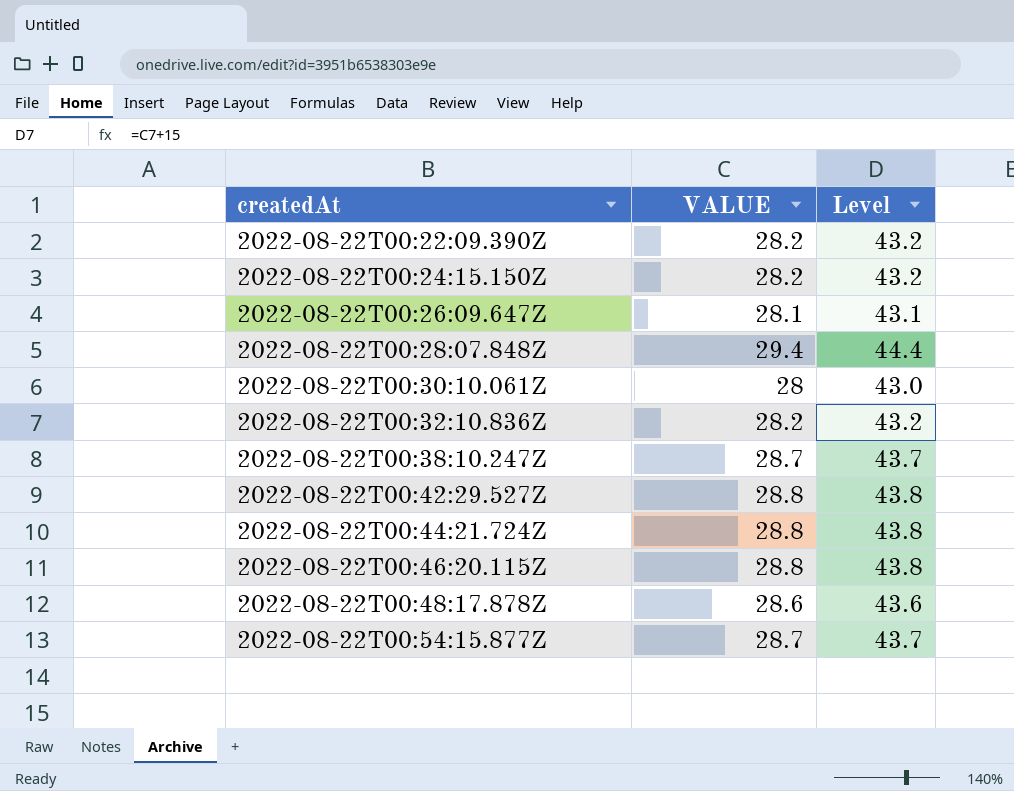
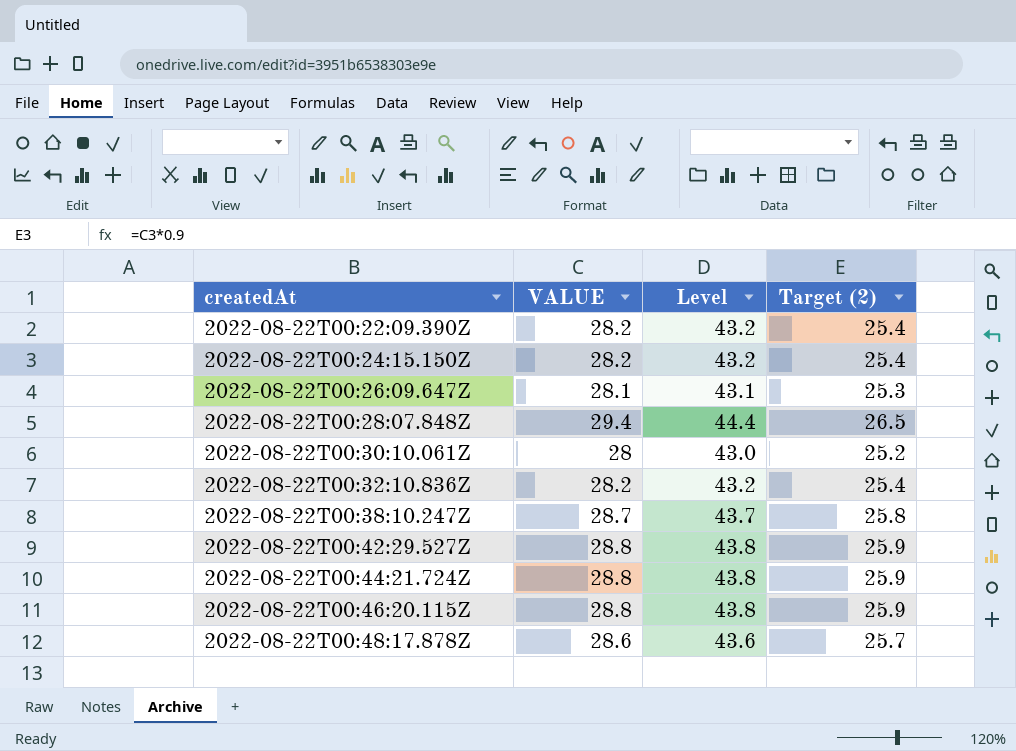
column Target (2) | formula: none -> [VALUE] * 0.9
row 2022-08-22T00:54:15.877Z: 28.7 | 43.7 -> none

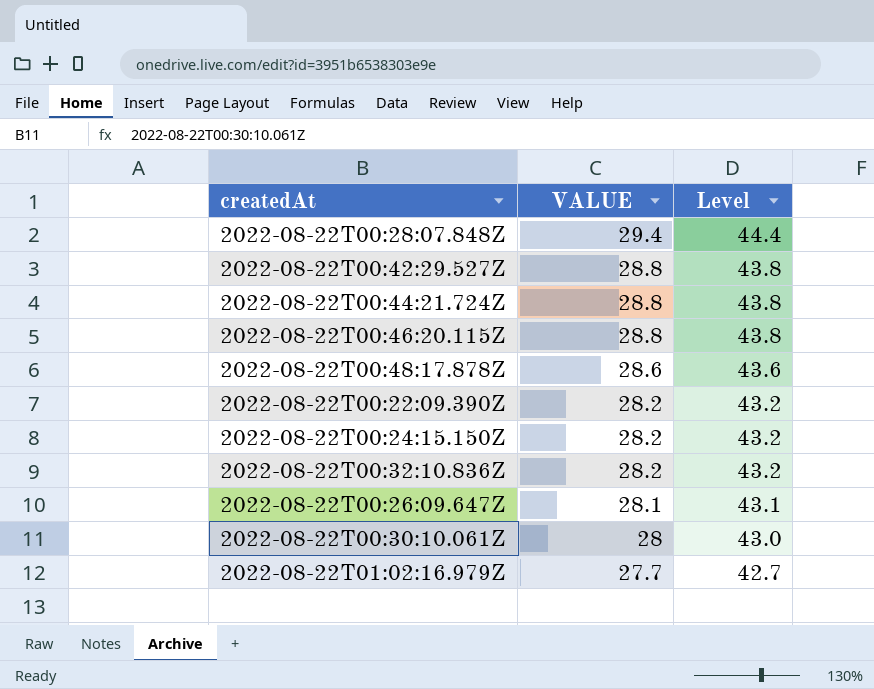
row order: createdAt ascending -> VALUE descending
column Target (2) | formula: [VALUE] * 0.9 -> none
row 2022-08-22T00:38:10.247Z: 28.7 | 43.7 | 25.8 -> none
row 2022-08-22T01:02:16.979Z: none -> 27.7 | 42.7

